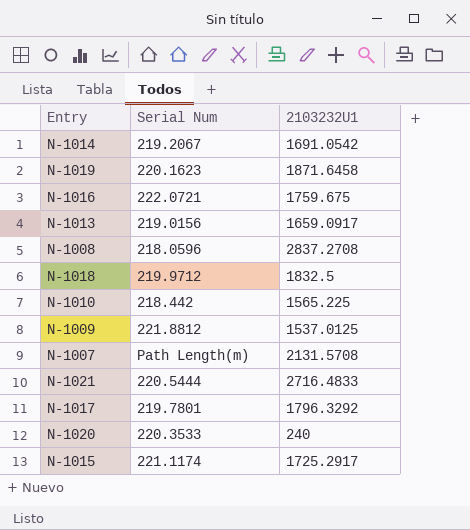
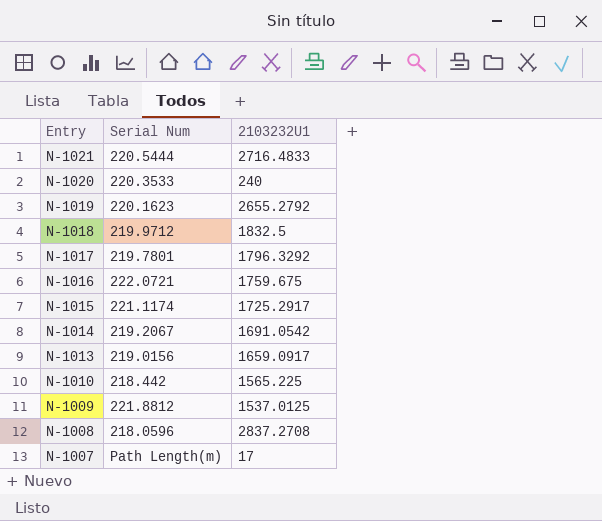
row order: none -> Entry descending
N-1019 | 2103232U1: 1871.6458 -> 2655.2792
N-1007 | 2103232U1: 2131.5708 -> 17

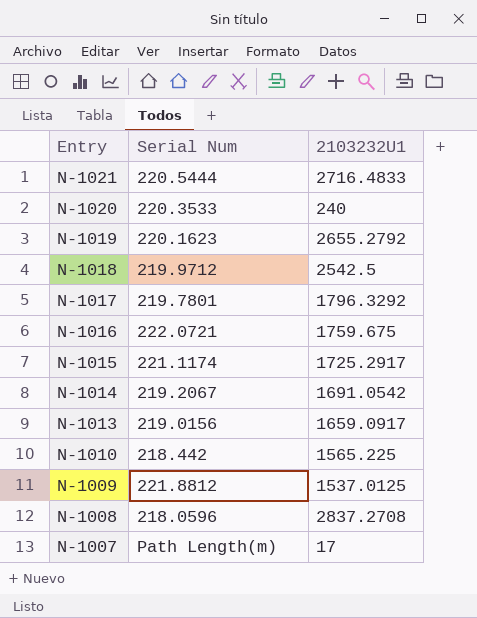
N-1018 | 2103232U1: 1832.5 -> 2542.5

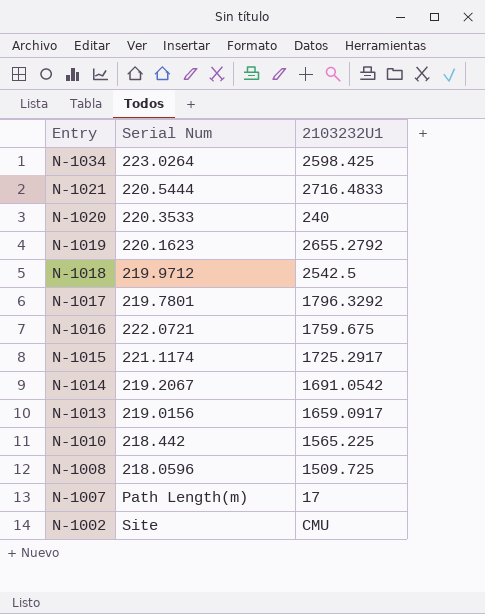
row N-1009: 221.8812 | 1537.0125 -> none
row N-1034: none -> 223.0264 | 2598.425
N-1008 | 2103232U1: 2837.2708 -> 1509.725
row N-1002: none -> Site | CMU

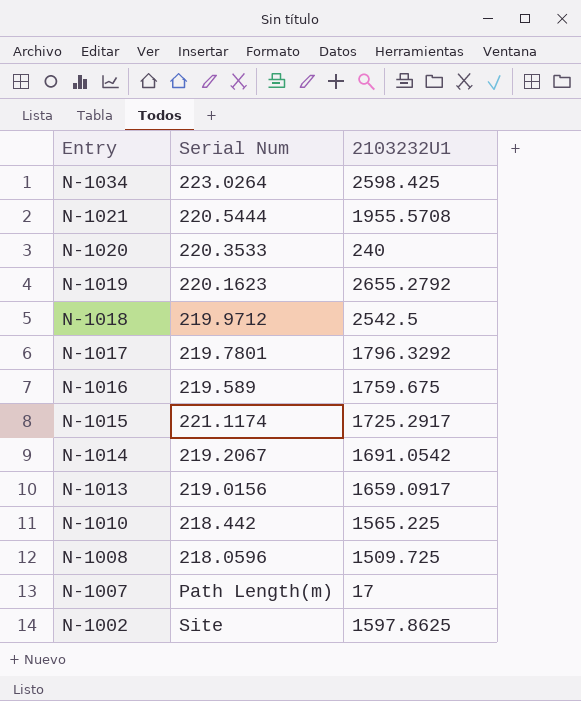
N-1021 | 2103232U1: 2716.4833 -> 1955.5708
N-1016 | Serial Num: 222.0721 -> 219.589
N-1002 | 2103232U1: CMU -> 1597.8625

